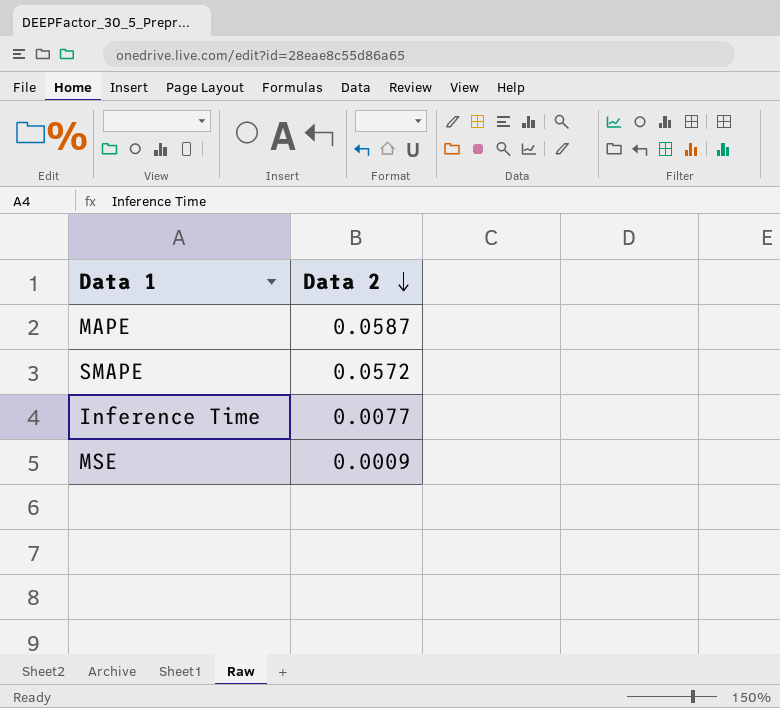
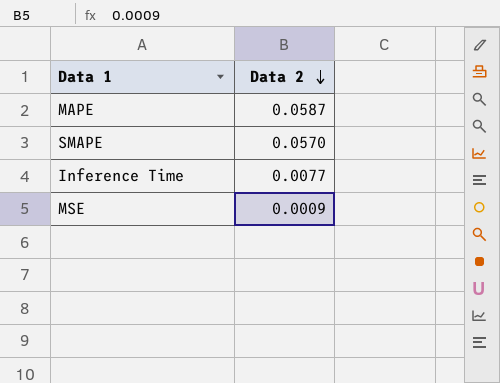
SMAPE | Data 2: 0.0572 -> 0.0570

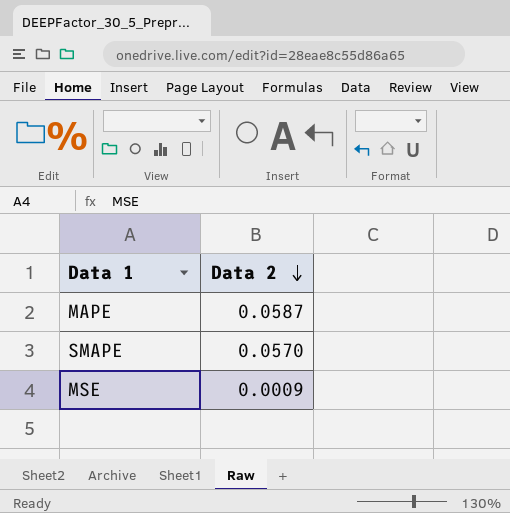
row Inference Time: 0.0077 -> none

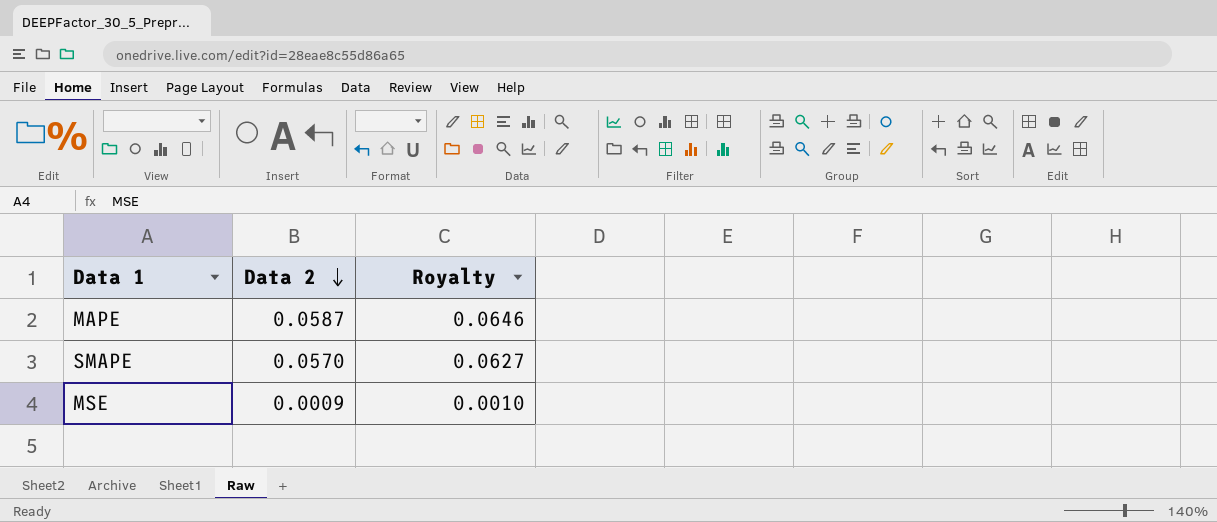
column Royalty | formula: none -> [Data 2] * 1.1

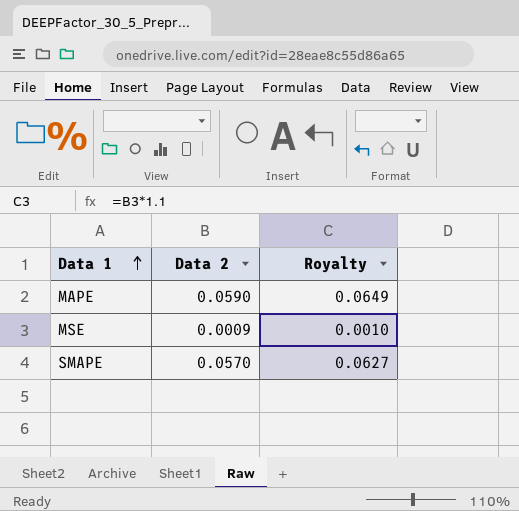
row order: Data 2 descending -> Data 1 ascending
MAPE | Data 2: 0.0587 -> 0.0590
MAPE | Royalty: 0.0646 -> 0.0649

